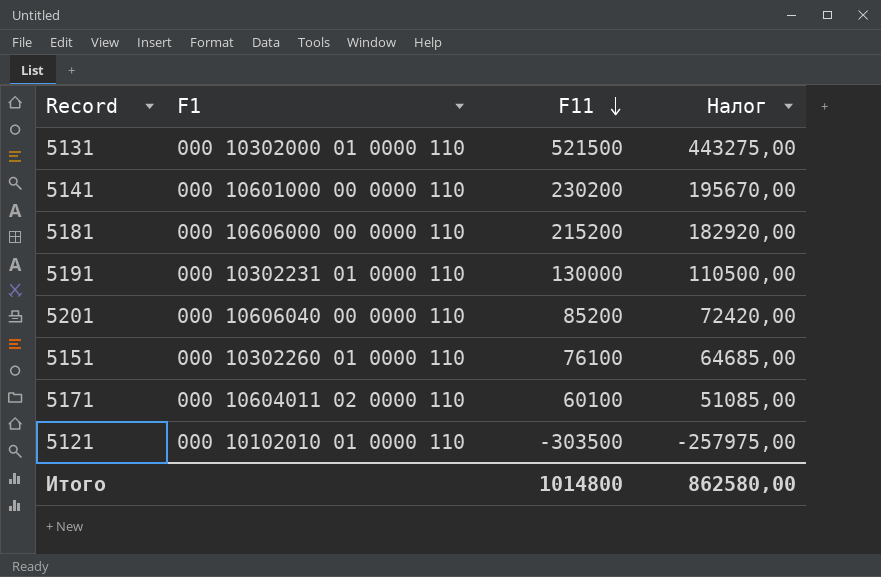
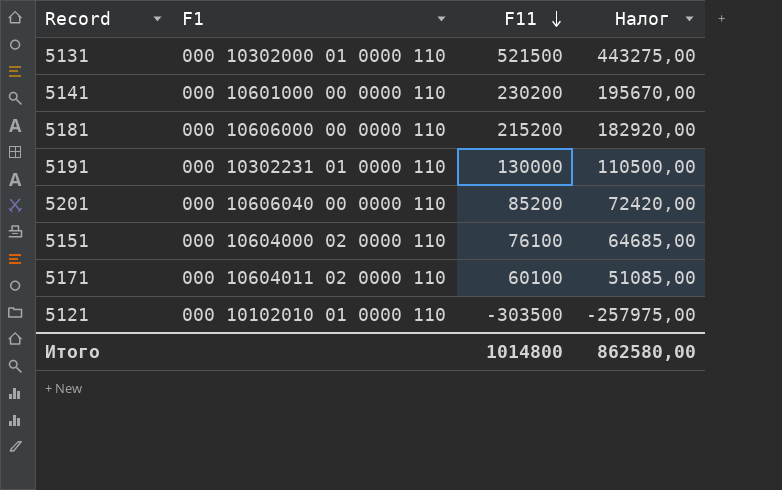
5151 | F1: 000 10302260 01 0000 110 -> 000 10604000 02 0000 110

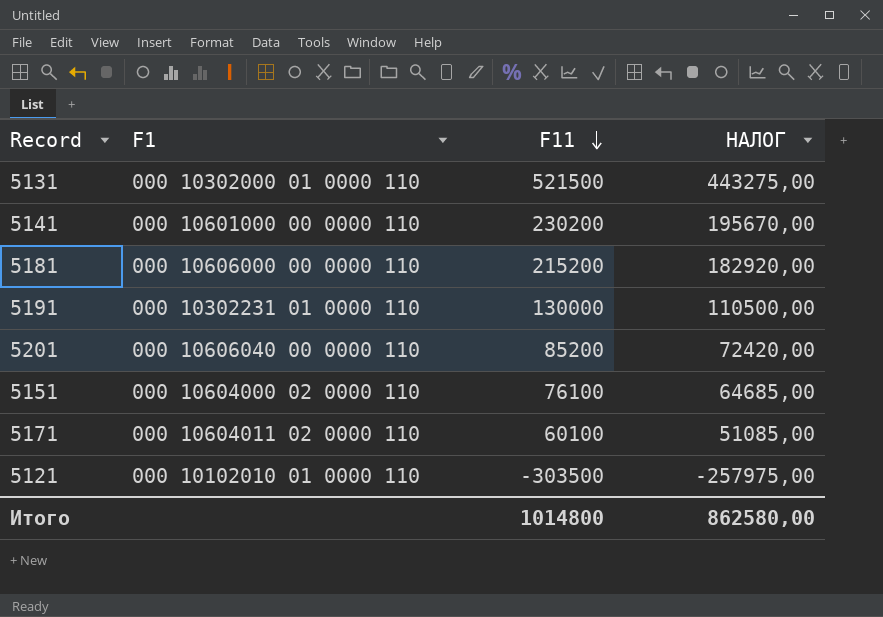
column name: Налог -> НАЛОГ

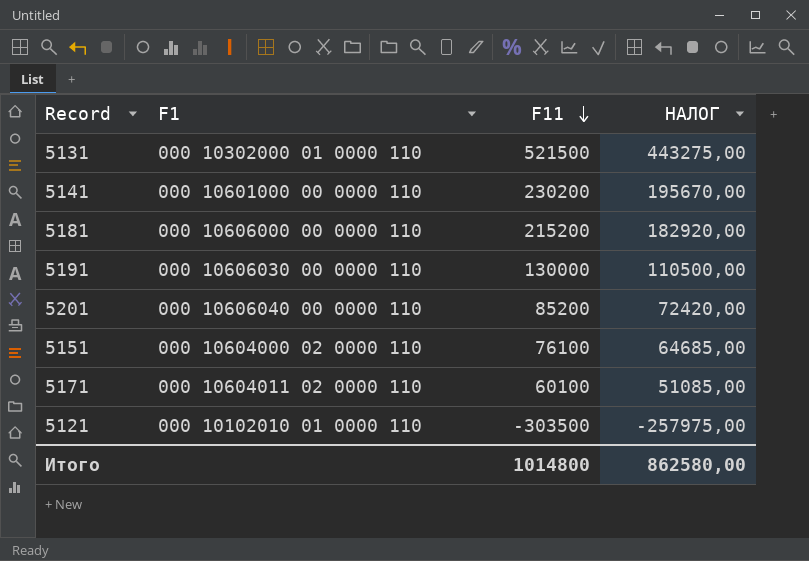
5191 | F1: 000 10302231 01 0000 110 -> 000 10606030 00 0000 110

